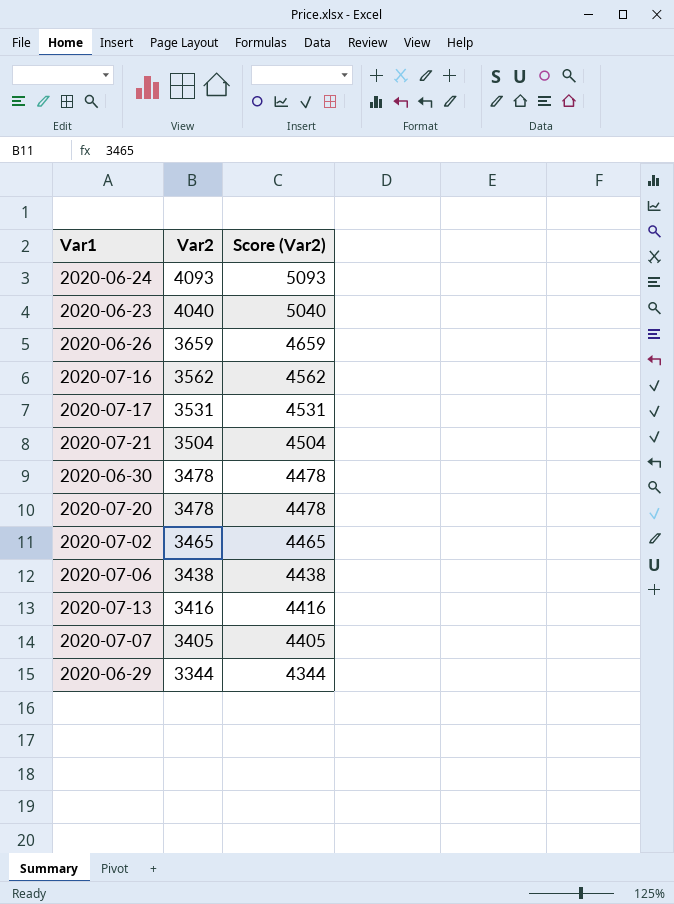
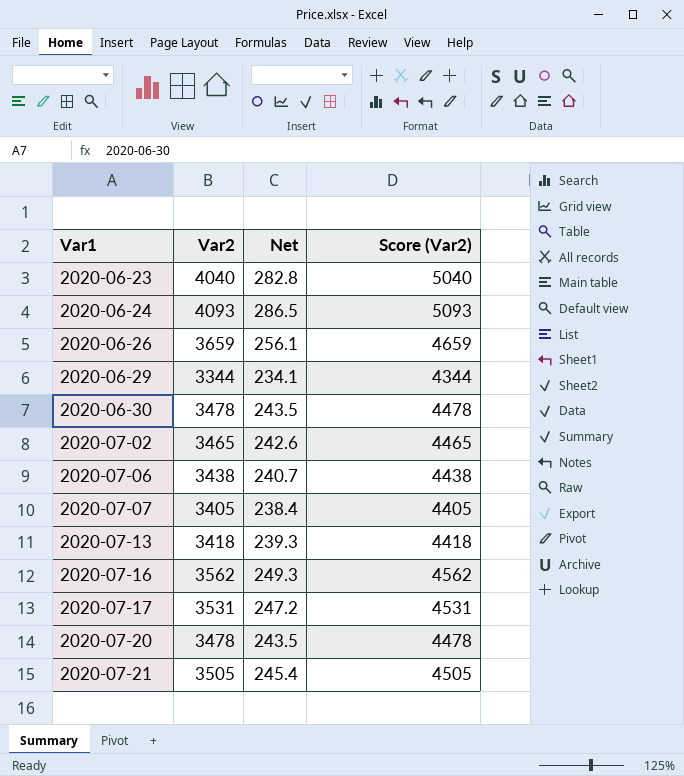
row order: Var2 descending -> Var1 ascending
column Net | formula: none -> [Var2] * 0.07
2020-07-13 | Var2: 3416 -> 3418
2020-07-13 | Score (Var2): 4416 -> 4418
2020-07-21 | Var2: 3504 -> 3505
2020-07-21 | Score (Var2): 4504 -> 4505

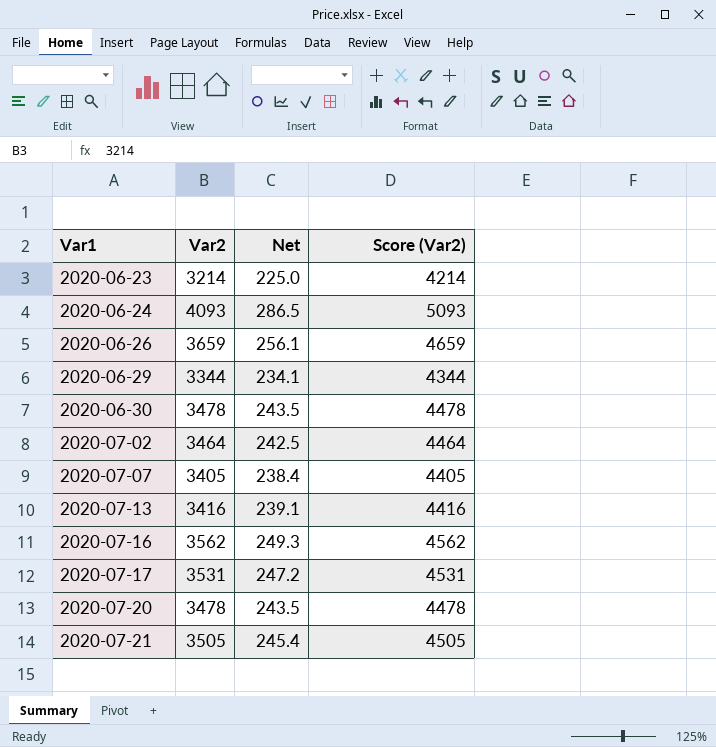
row 2020-07-06: 3438 | 240.7 | 4438 -> none
2020-06-23 | Var2: 4040 -> 3214
2020-06-23 | Net: 282.8 -> 225.0
2020-06-23 | Score (Var2): 5040 -> 4214
2020-07-02 | Var2: 3465 -> 3464
2020-07-02 | Net: 242.6 -> 242.5
2020-07-02 | Score (Var2): 4465 -> 4464
2020-07-13 | Var2: 3418 -> 3416
2020-07-13 | Net: 239.3 -> 239.1
2020-07-13 | Score (Var2): 4418 -> 4416

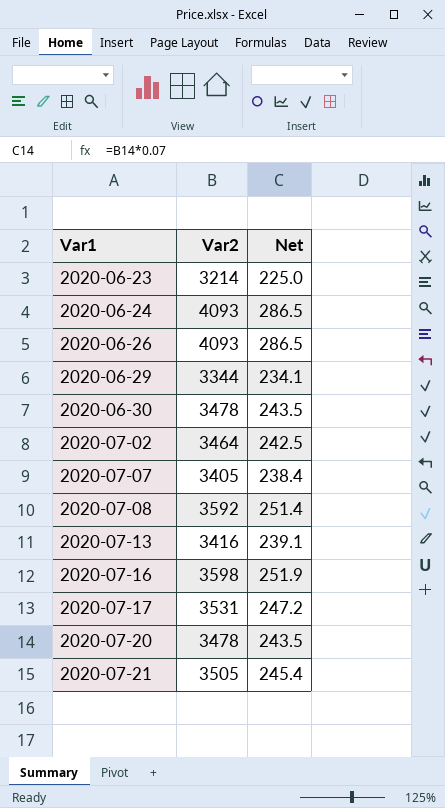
column Score (Var2) | formula: [Var2] + 1000 -> none
2020-06-26 | Var2: 3659 -> 4093
2020-06-26 | Net: 256.1 -> 286.5
row 2020-07-08: none -> 3592 | 251.4
2020-07-16 | Var2: 3562 -> 3598
2020-07-16 | Net: 249.3 -> 251.9

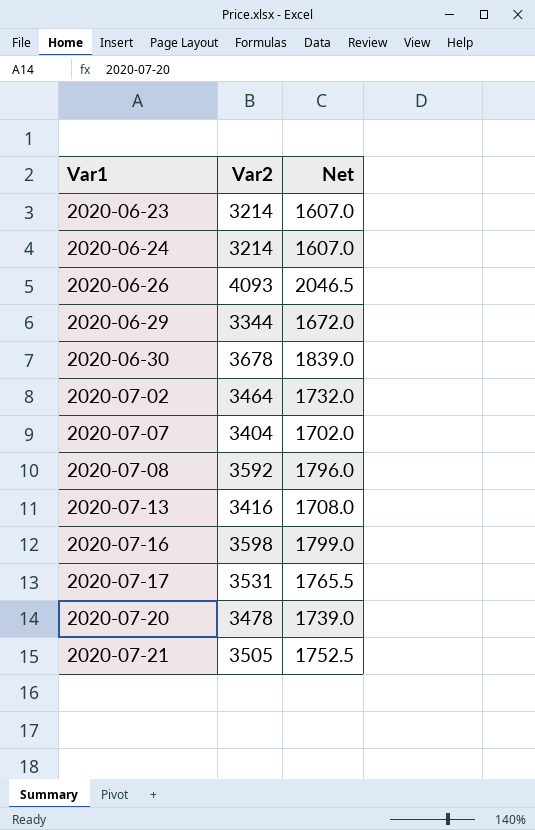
column Net | formula: [Var2] * 0.07 -> [Var2] * 0.5
2020-06-24 | Var2: 4093 -> 3214
2020-06-30 | Var2: 3478 -> 3678
2020-07-07 | Var2: 3405 -> 3404

